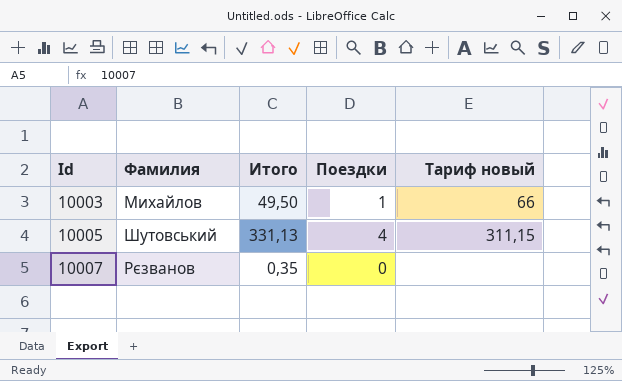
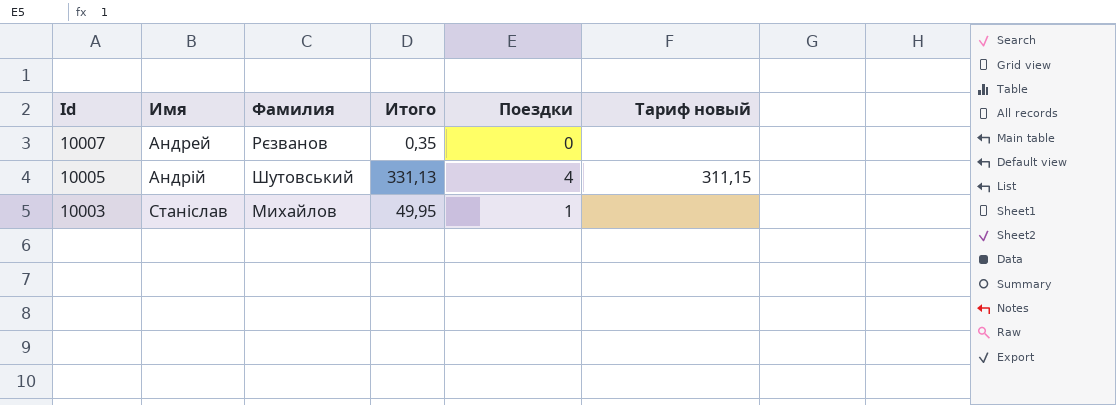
row order: Id ascending -> Id descending
column Имя | position: none -> 2
10003 | Итого: 49,50 -> 49,95
10003 | Тариф новый: 66 -> none

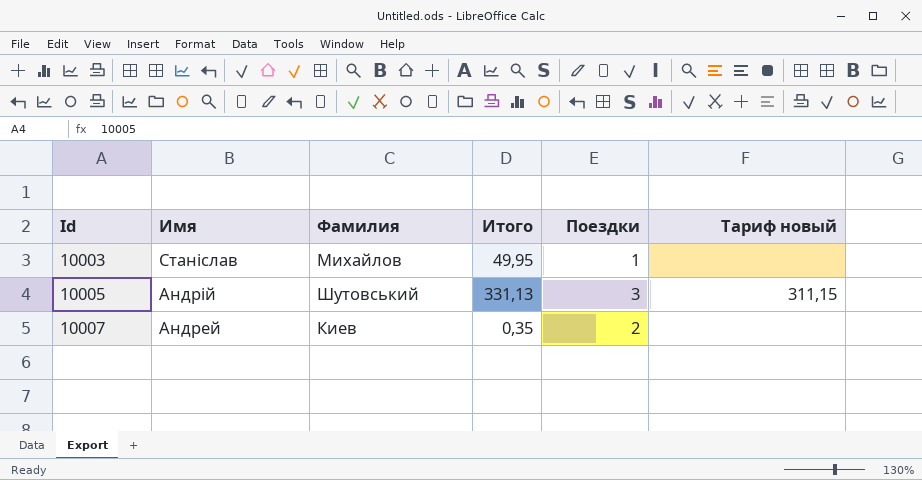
row order: Id descending -> Id ascending
10005 | Поездки: 4 -> 3
10007 | Фамилия: Рєзванов -> Киев
10007 | Поездки: 0 -> 2

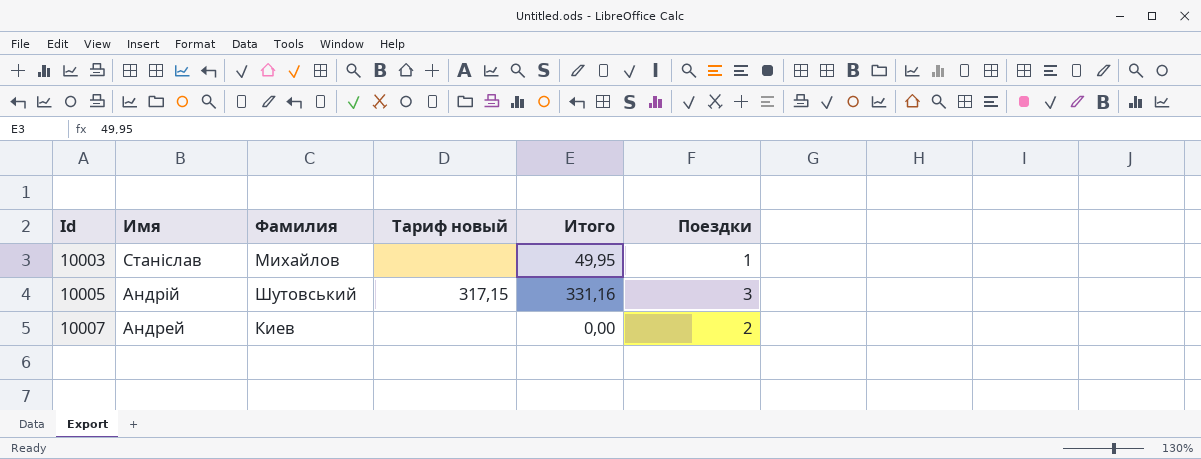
column Тариф новый | position: 6 -> 4
10005 | Тариф новый: 311,15 -> 317,15
10005 | Итого: 331,13 -> 331,16
10007 | Итого: 0,35 -> 0,00

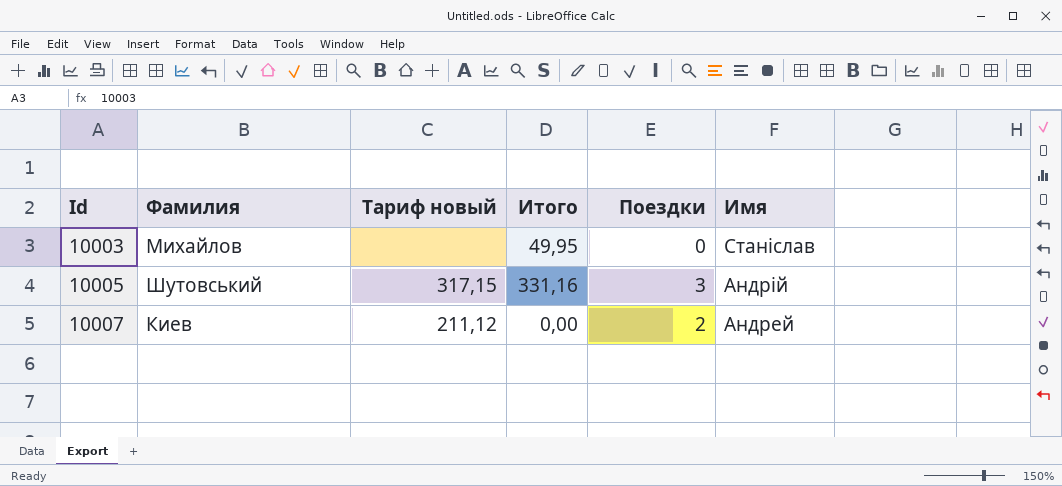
column Имя | position: 2 -> 6
10003 | Поездки: 1 -> 0
10007 | Тариф новый: none -> 211,12

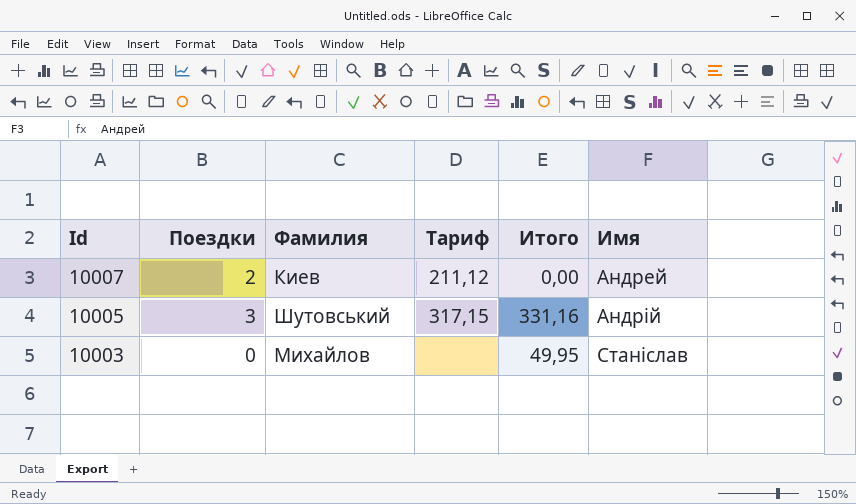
row order: Id ascending -> Id descending
column Поездки | position: 5 -> 2
column name: Тариф новый -> Тариф

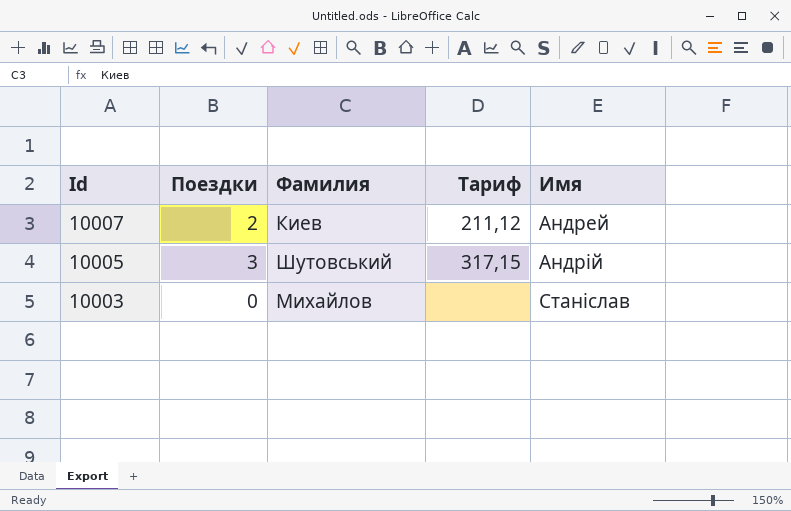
column Итого | position: 5 -> none

